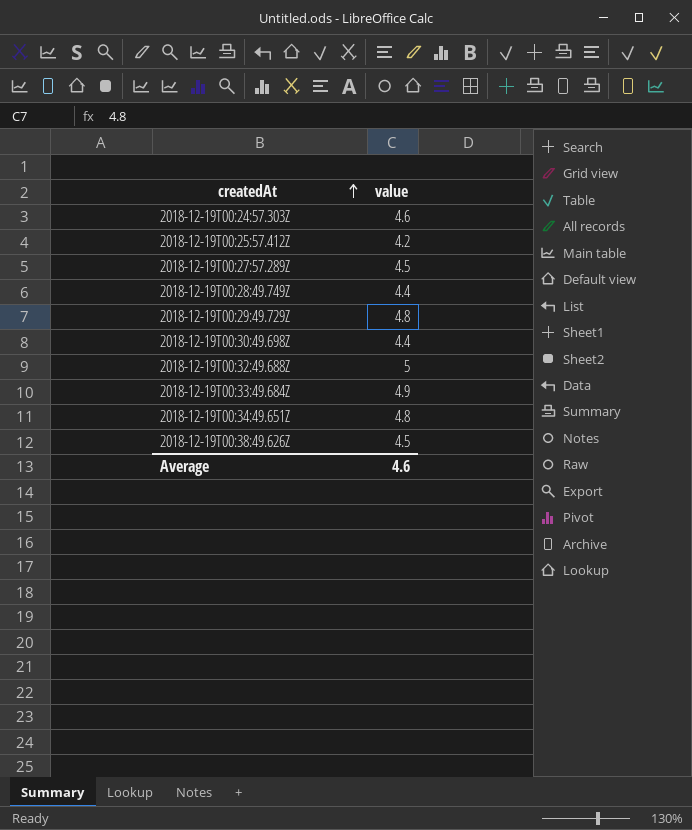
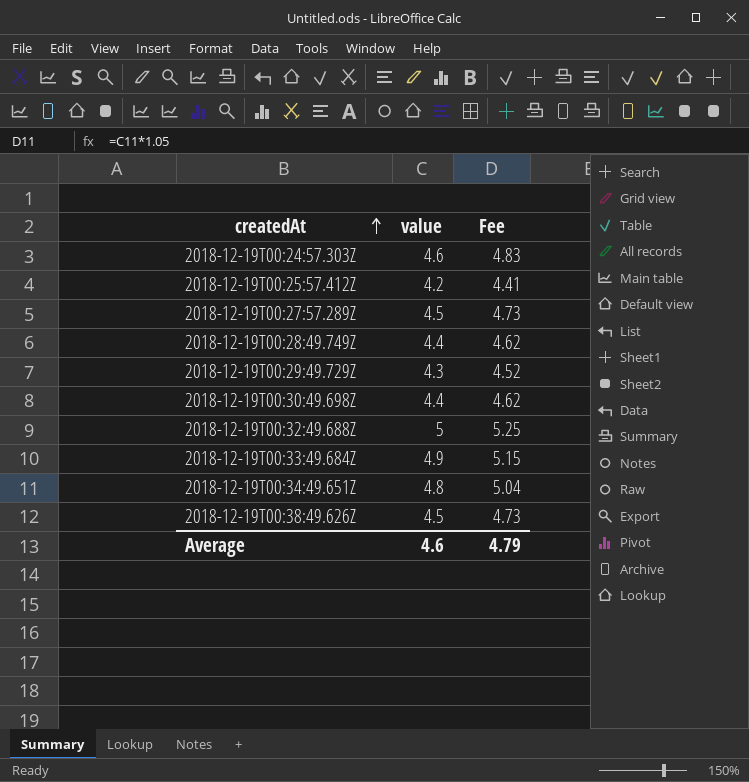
column Fee | formula: none -> [value] * 1.05
2018-12-19T00:29:49.729Z | value: 4.8 -> 4.3

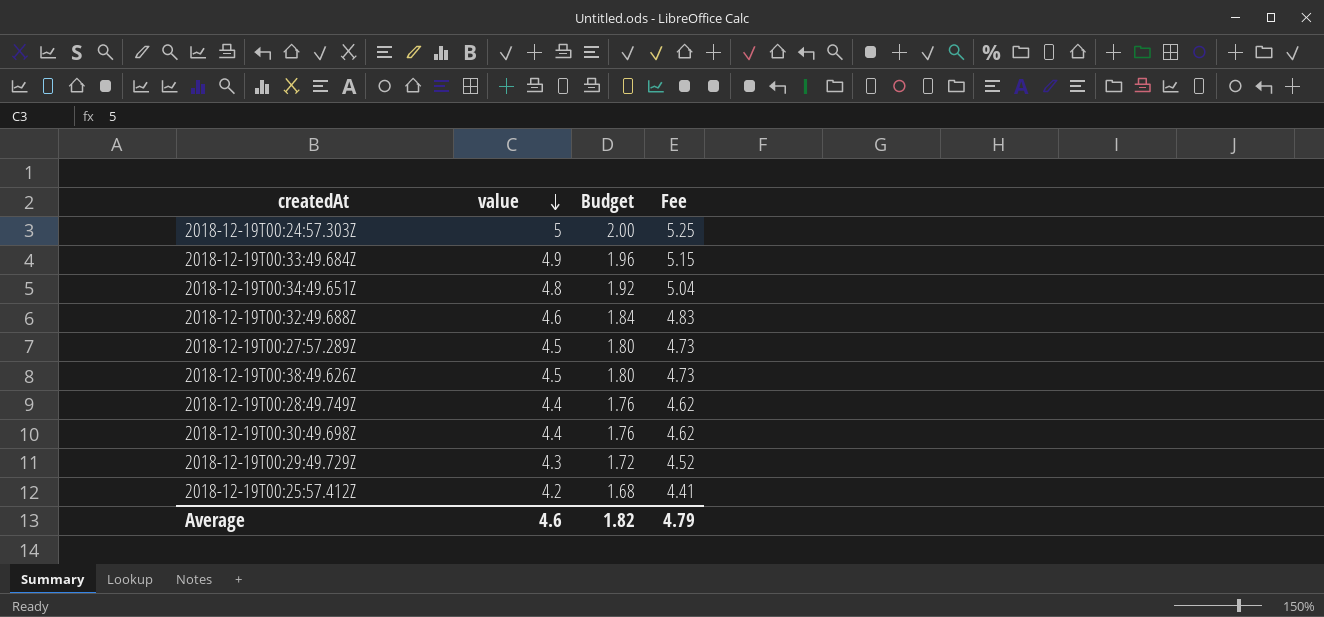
row order: createdAt ascending -> value descending
column Budget | formula: none -> [value] * 0.4
2018-12-19T00:24:57.303Z | value: 4.6 -> 5
2018-12-19T00:24:57.303Z | Fee: 4.83 -> 5.25
2018-12-19T00:32:49.688Z | value: 5 -> 4.6
2018-12-19T00:32:49.688Z | Fee: 5.25 -> 4.83

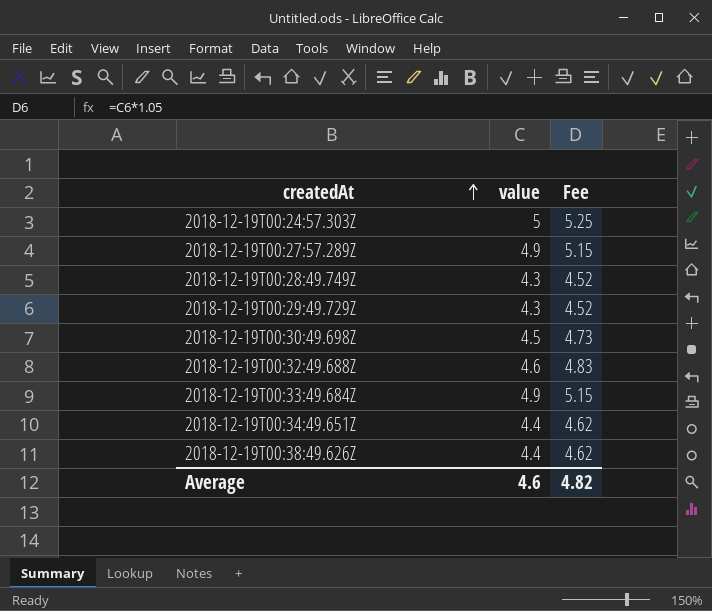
row order: value descending -> createdAt ascending
column Budget | formula: [value] * 0.4 -> none
row 2018-12-19T00:25:57.412Z: 4.2 | 1.68 | 4.41 -> none
2018-12-19T00:27:57.289Z | value: 4.5 -> 4.9
2018-12-19T00:27:57.289Z | Fee: 4.73 -> 5.15
2018-12-19T00:28:49.749Z | value: 4.4 -> 4.3
2018-12-19T00:28:49.749Z | Fee: 4.62 -> 4.52
2018-12-19T00:30:49.698Z | value: 4.4 -> 4.5
2018-12-19T00:30:49.698Z | Fee: 4.62 -> 4.73
2018-12-19T00:34:49.651Z | value: 4.8 -> 4.4
2018-12-19T00:34:49.651Z | Fee: 5.04 -> 4.62
2018-12-19T00:38:49.626Z | value: 4.5 -> 4.4
2018-12-19T00:38:49.626Z | Fee: 4.73 -> 4.62
Average | Fee: 4.79 -> 4.82

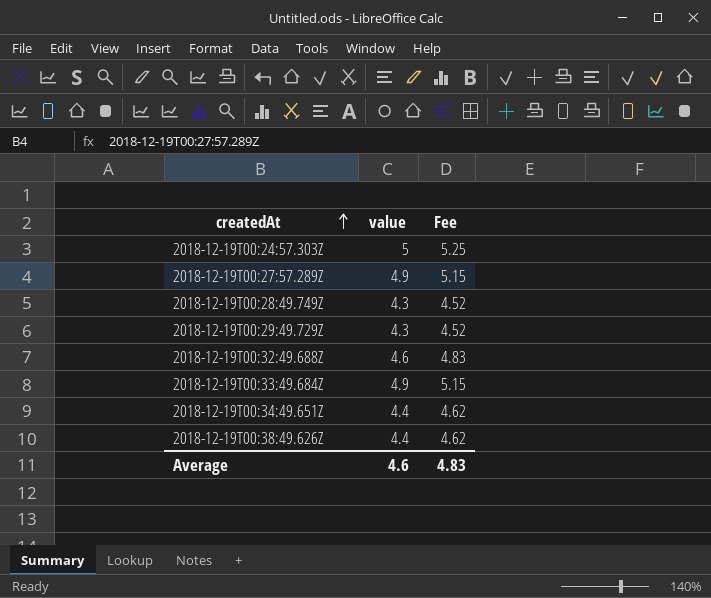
row 2018-12-19T00:30:49.698Z: 4.5 | 4.73 -> none
Average | Fee: 4.82 -> 4.83

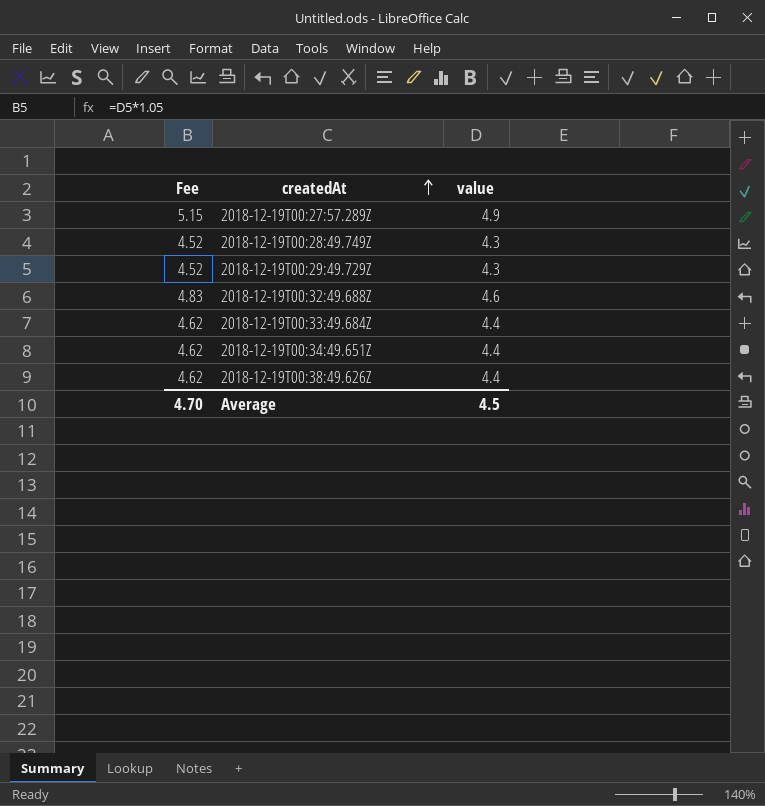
column Fee | position: 3 -> 1
row 2018-12-19T00:24:57.303Z: 5 | 5.25 -> none
2018-12-19T00:33:49.684Z | Fee: 5.15 -> 4.62
2018-12-19T00:33:49.684Z | value: 4.9 -> 4.4
Average | Fee: 4.83 -> 4.70
Average | value: 4.6 -> 4.5

